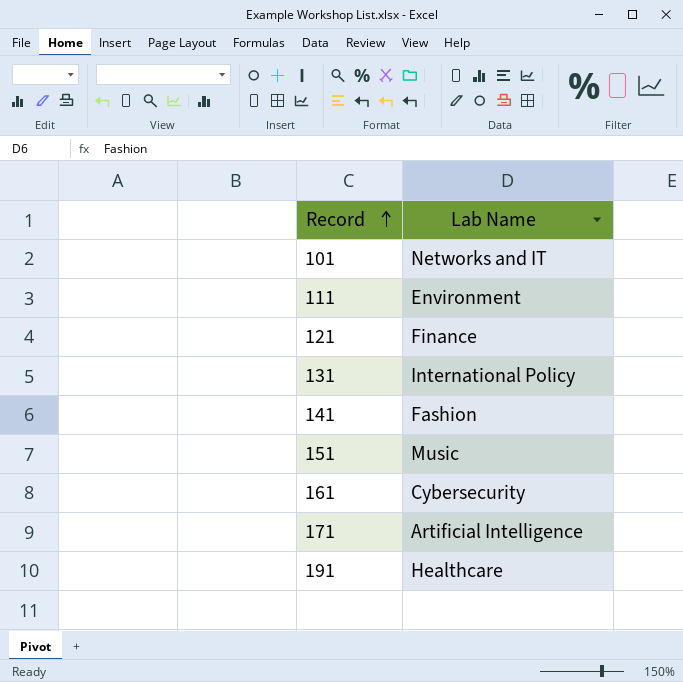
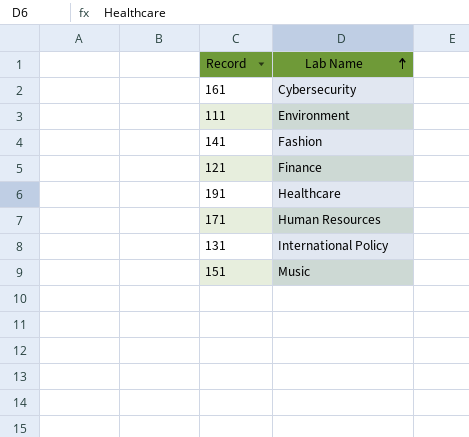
row order: Record ascending -> Lab Name ascending
row 101: Networks and IT -> none
171 | Lab Name: Artificial Intelligence -> Human Resources

